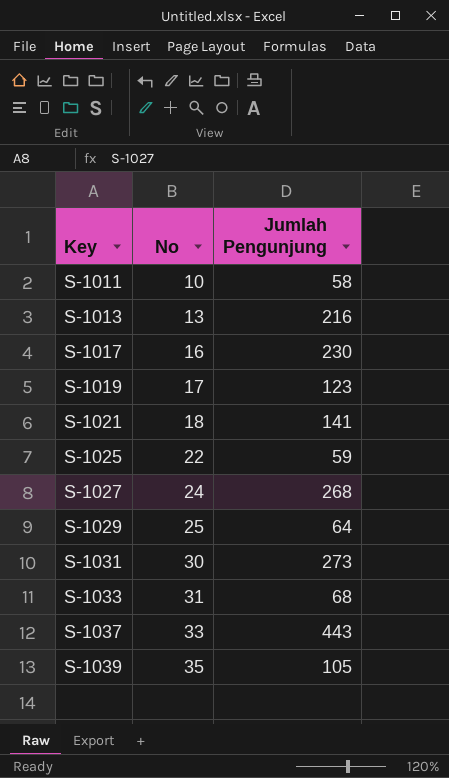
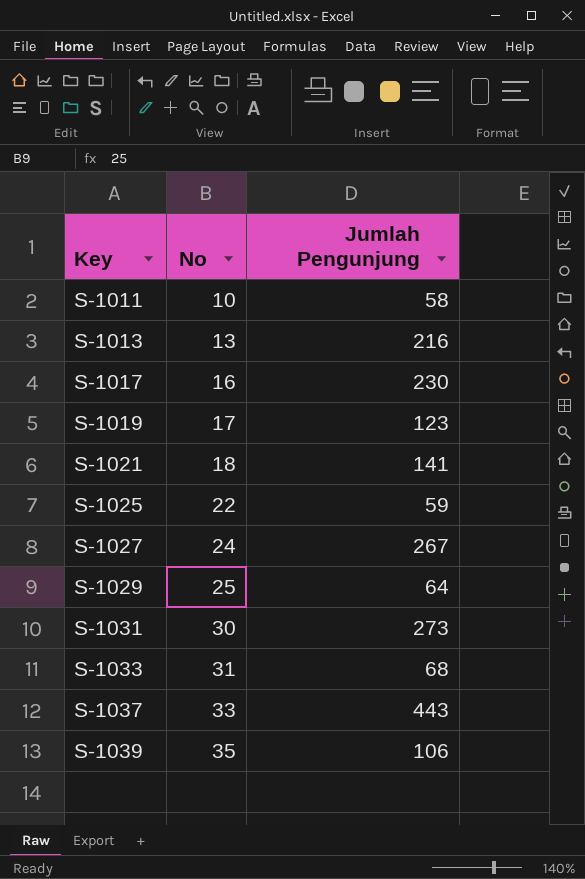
S-1027 | Jumlah Pengunjung: 268 -> 267
S-1039 | Jumlah Pengunjung: 105 -> 106

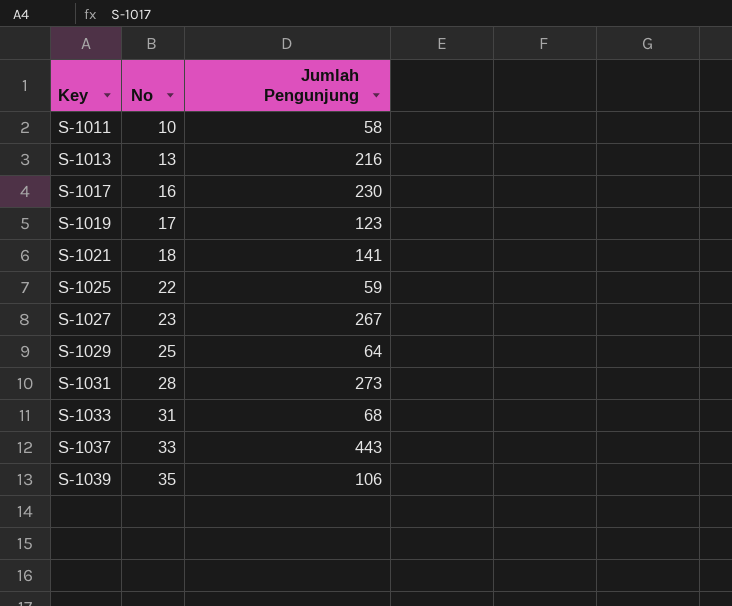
S-1027 | No: 24 -> 23
S-1031 | No: 30 -> 28

